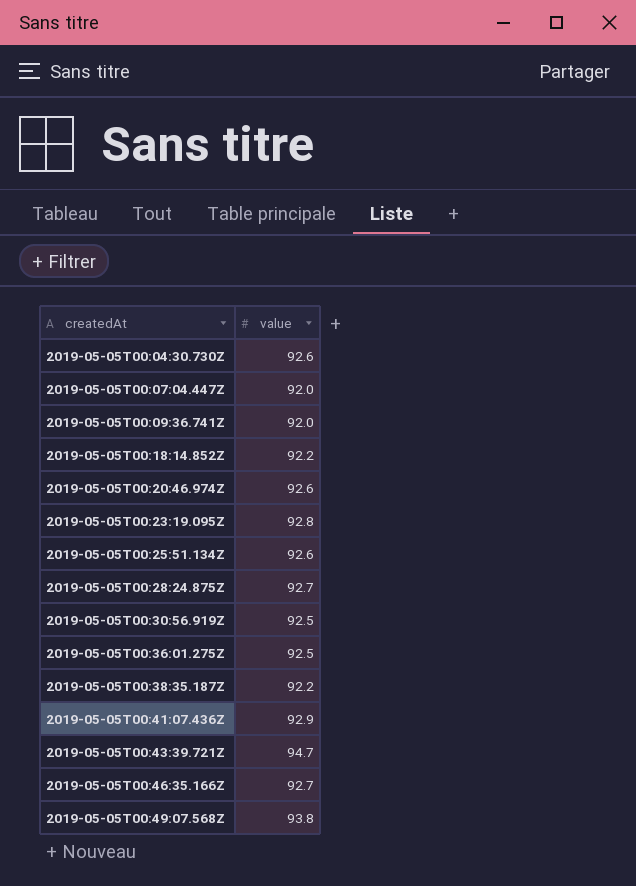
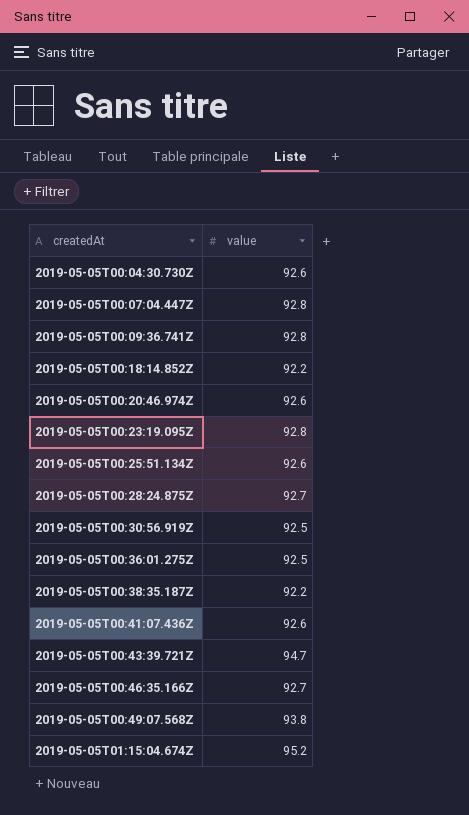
2019-05-05T00:07:04.447Z | value: 92.0 -> 92.8
2019-05-05T00:09:36.741Z | value: 92.0 -> 92.8
2019-05-05T00:41:07.436Z | value: 92.9 -> 92.6
row 2019-05-05T01:15:04.674Z: none -> 95.2

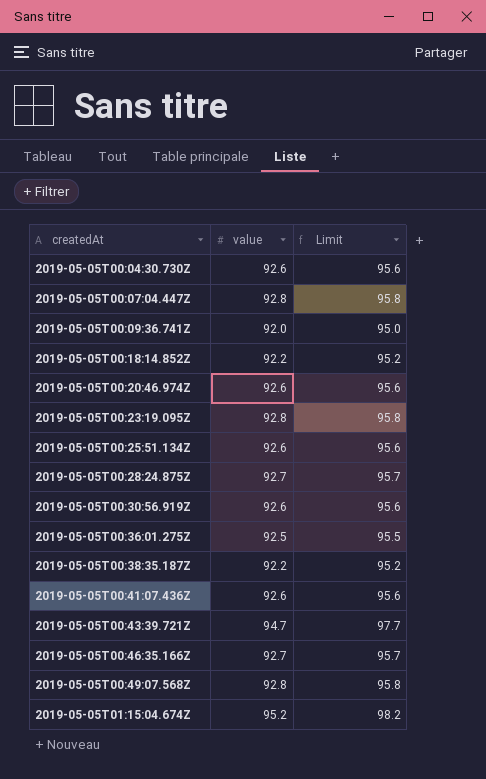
column Limit | formula: none -> [value] + 3
2019-05-05T00:09:36.741Z | value: 92.8 -> 92.0
2019-05-05T00:30:56.919Z | value: 92.5 -> 92.6
2019-05-05T00:49:07.568Z | value: 93.8 -> 92.8

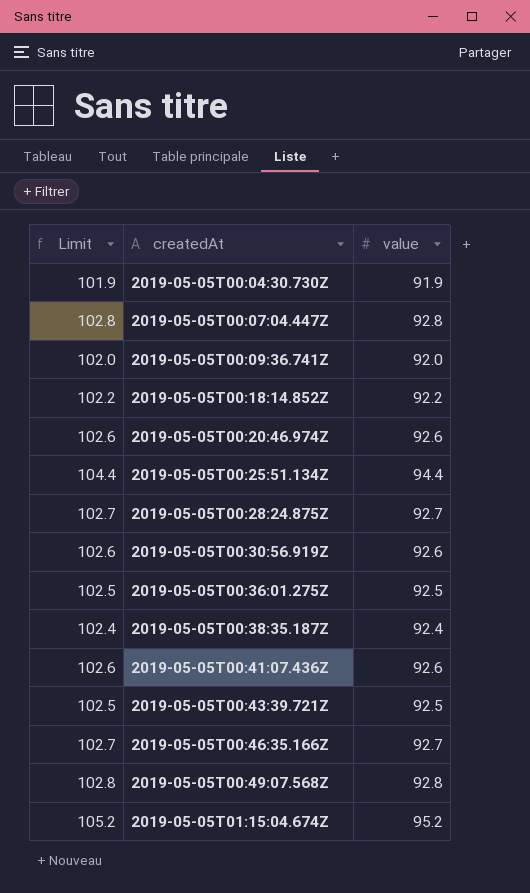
column Limit | formula: [value] + 3 -> [value] + 10
column Limit | position: 3 -> 1
row 2019-05-05T00:23:19.095Z: 92.8 | 95.8 -> none
2019-05-05T00:04:30.730Z | value: 92.6 -> 91.9
2019-05-05T00:25:51.134Z | value: 92.6 -> 94.4
2019-05-05T00:38:35.187Z | value: 92.2 -> 92.4
2019-05-05T00:43:39.721Z | value: 94.7 -> 92.5

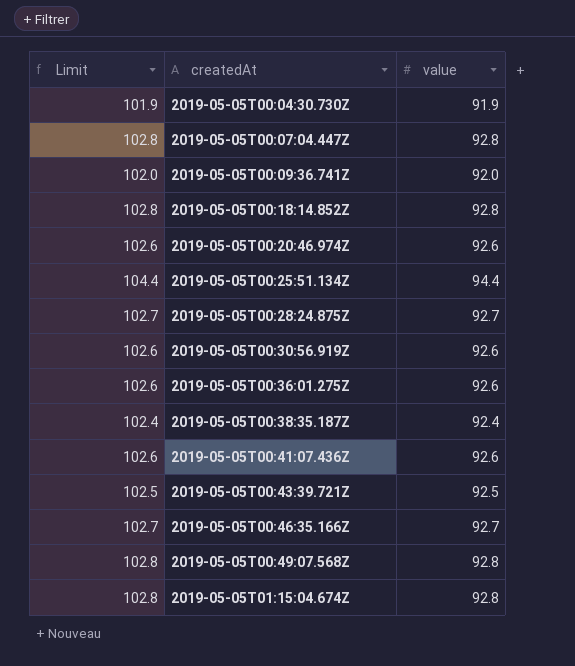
2019-05-05T00:18:14.852Z | Limit: 102.2 -> 102.8
2019-05-05T00:18:14.852Z | value: 92.2 -> 92.8
2019-05-05T00:36:01.275Z | Limit: 102.5 -> 102.6
2019-05-05T00:36:01.275Z | value: 92.5 -> 92.6
2019-05-05T01:15:04.674Z | Limit: 105.2 -> 102.8
2019-05-05T01:15:04.674Z | value: 95.2 -> 92.8

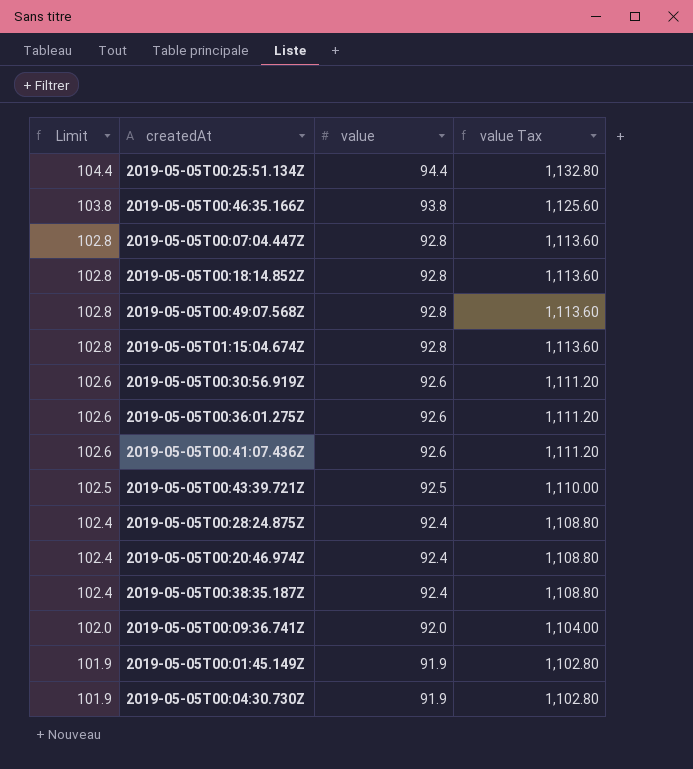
row order: createdAt ascending -> Limit descending
column value Tax | formula: none -> [value] * 12
2019-05-05T00:46:35.166Z | Limit: 102.7 -> 103.8
2019-05-05T00:46:35.166Z | value: 92.7 -> 93.8
2019-05-05T00:28:24.875Z | Limit: 102.7 -> 102.4
2019-05-05T00:28:24.875Z | value: 92.7 -> 92.4
2019-05-05T00:20:46.974Z | Limit: 102.6 -> 102.4
2019-05-05T00:20:46.974Z | value: 92.6 -> 92.4
row 2019-05-05T00:01:45.149Z: none -> 101.9 | 91.9 | 1,102.80

